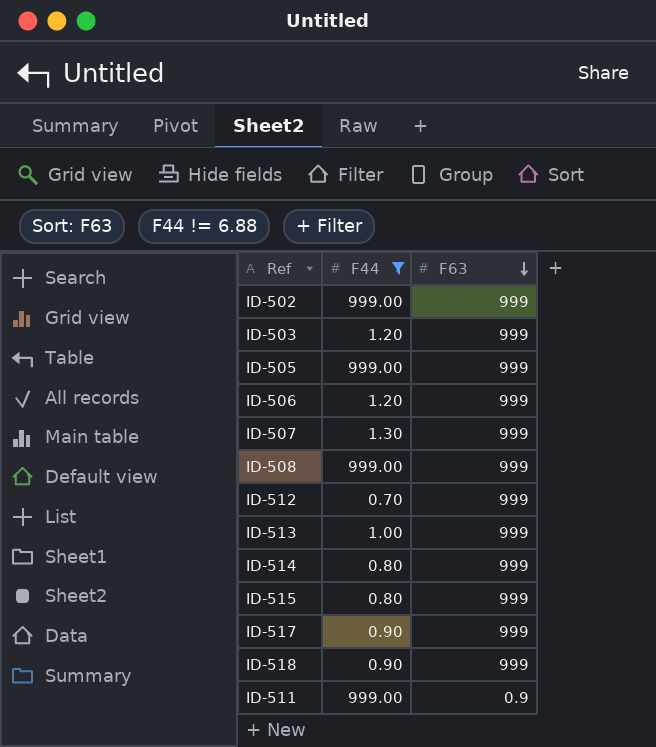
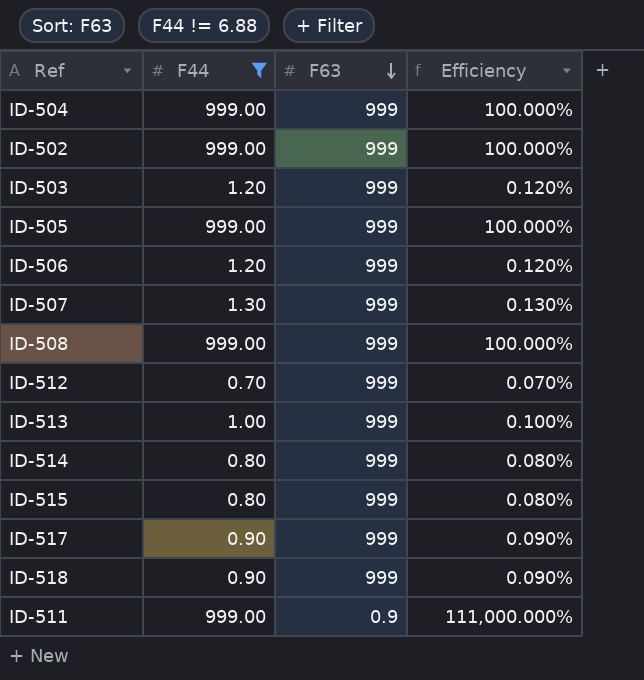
column Efficiency | formula: none -> [F44] / [F63]
row ID-504: none -> 999.00 | 999 | 100.000%

